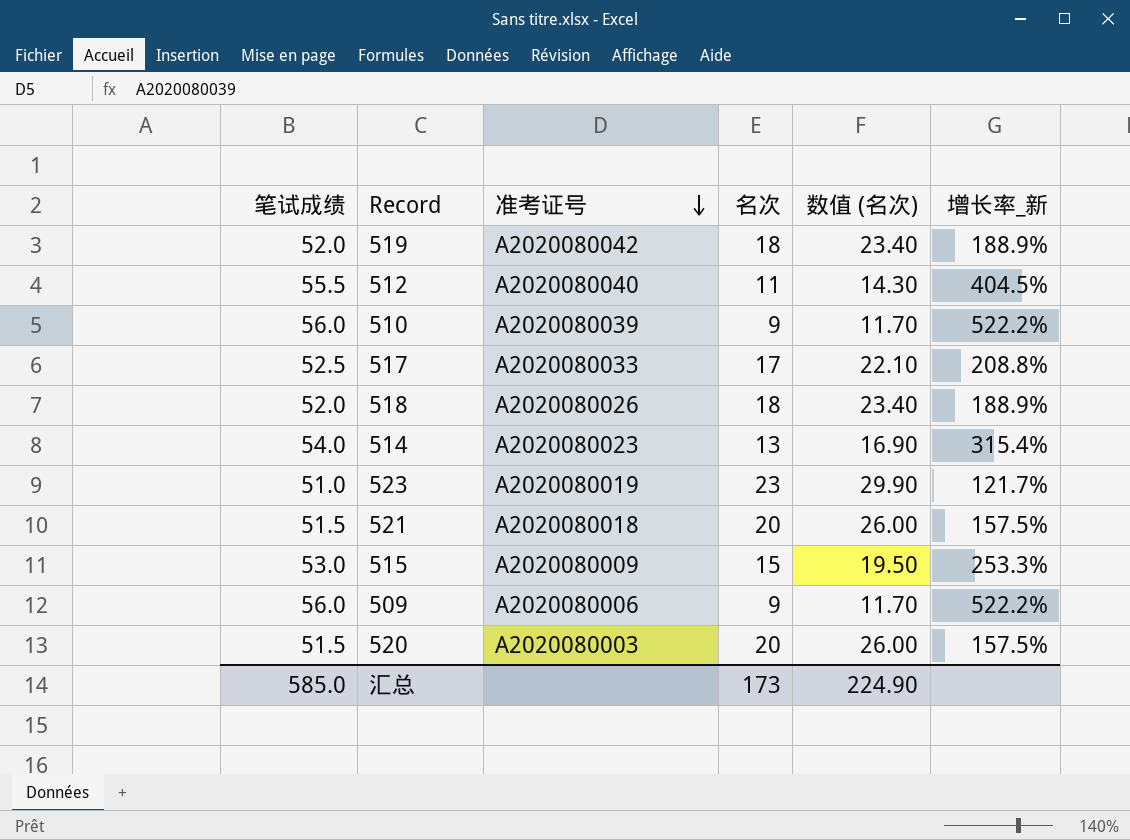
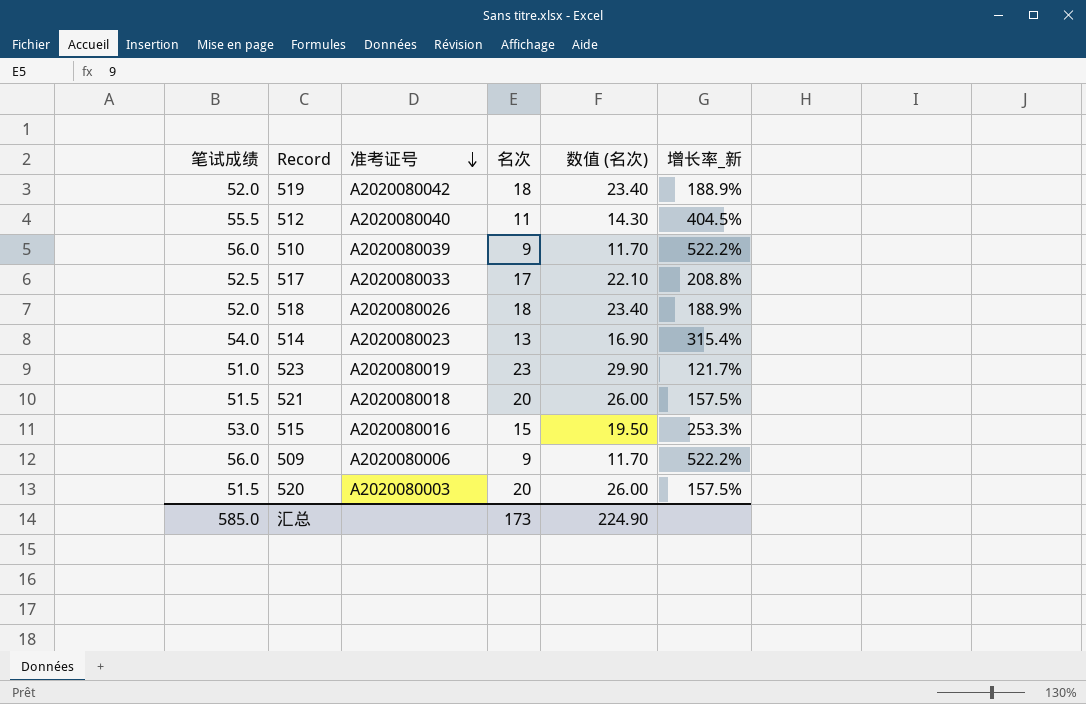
515 | 准考证号: A2020080009 -> A2020080016

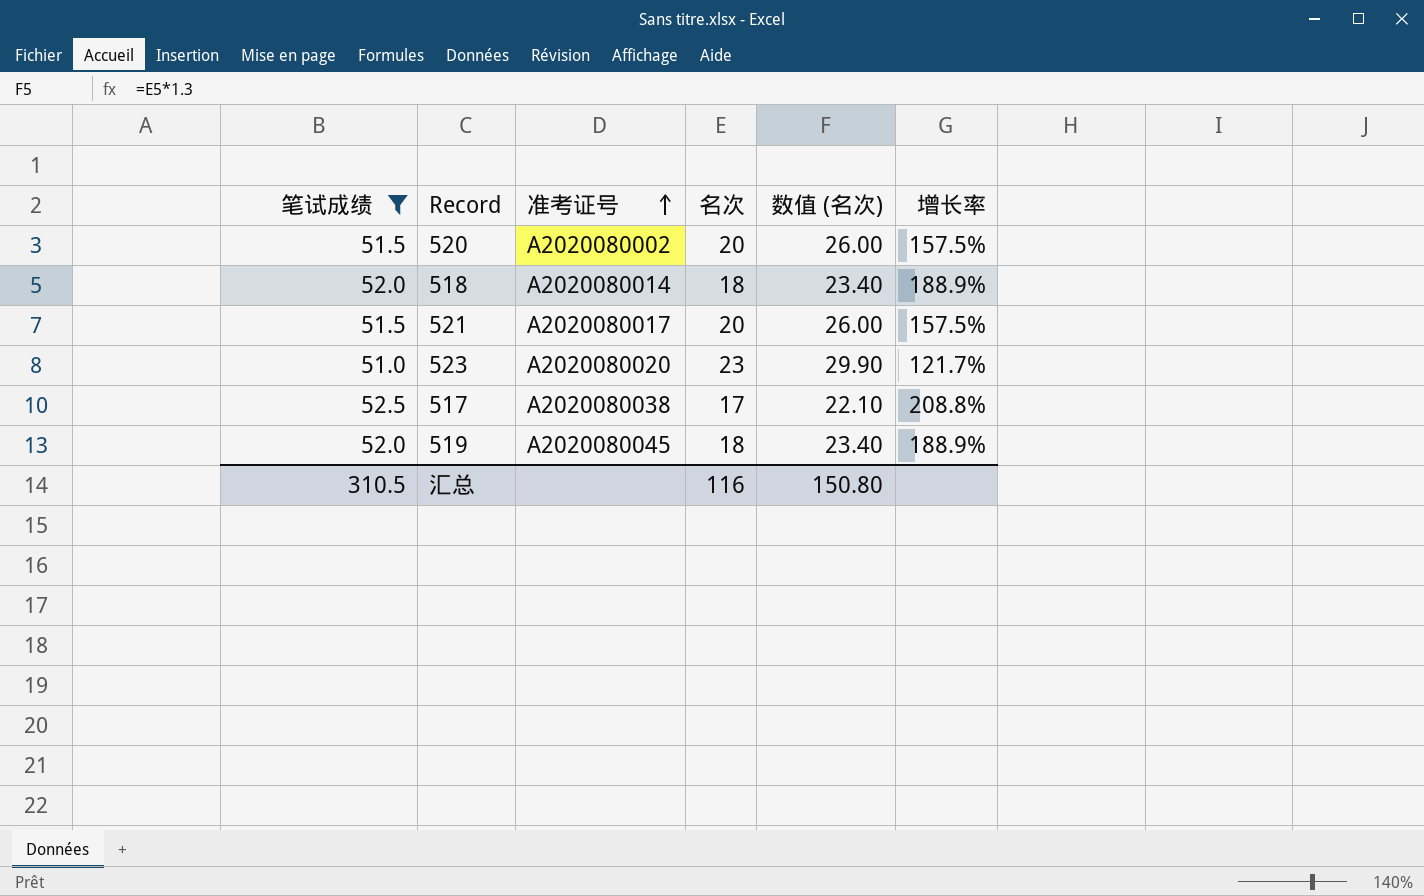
filter: none -> 笔试成绩 <= 52.5
row order: 准考证号 descending -> 准考证号 ascending
column name: 增长率_新 -> 增长率
520 | 准考证号: A2020080003 -> A2020080002
518 | 准考证号: A2020080026 -> A2020080014
521 | 准考证号: A2020080018 -> A2020080017
523 | 准考证号: A2020080019 -> A2020080020
517 | 准考证号: A2020080033 -> A2020080038
519 | 准考证号: A2020080042 -> A2020080045
汇总 | 笔试成绩: 585.0 -> 310.5
汇总 | 名次: 173 -> 116
汇总 | 数值 (名次): 224.90 -> 150.80

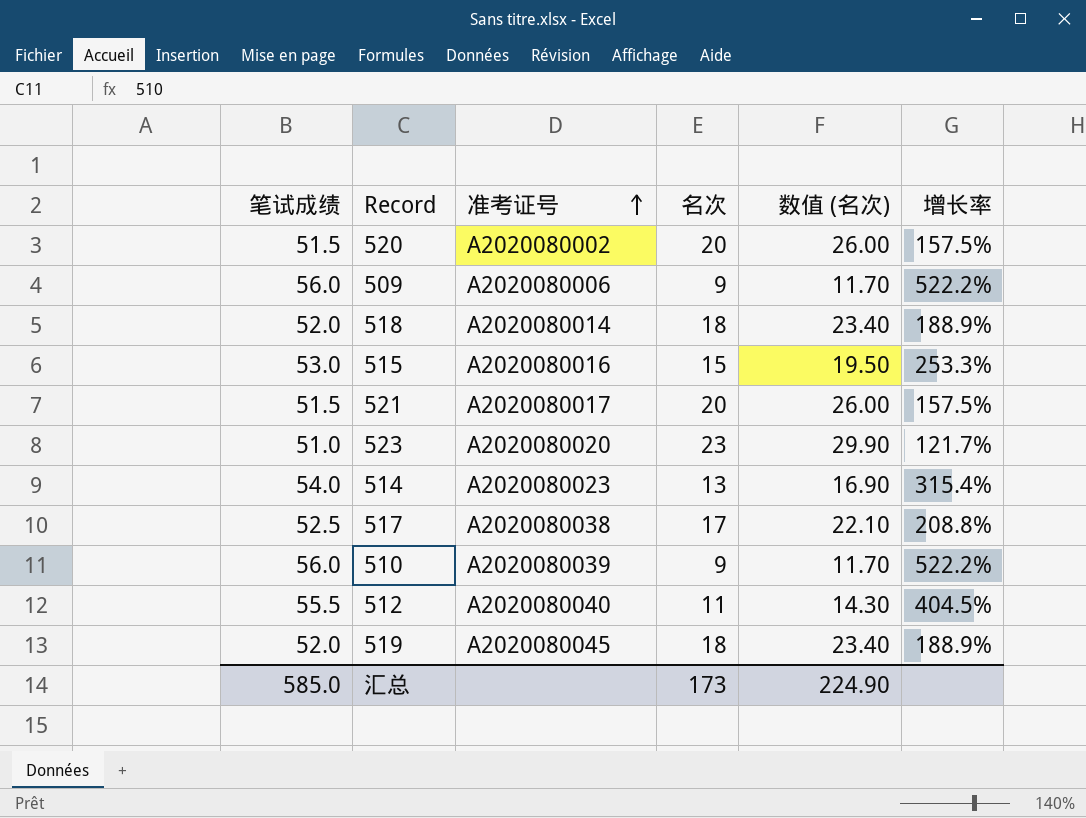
filter: 笔试成绩 <= 52.5 -> none
汇总 | 笔试成绩: 310.5 -> 585.0
汇总 | 名次: 116 -> 173
汇总 | 数值 (名次): 150.80 -> 224.90

